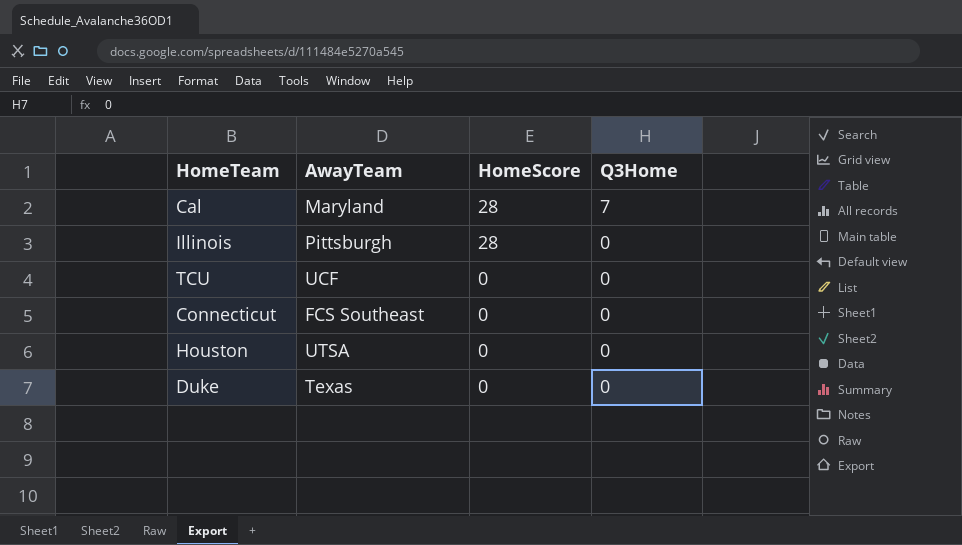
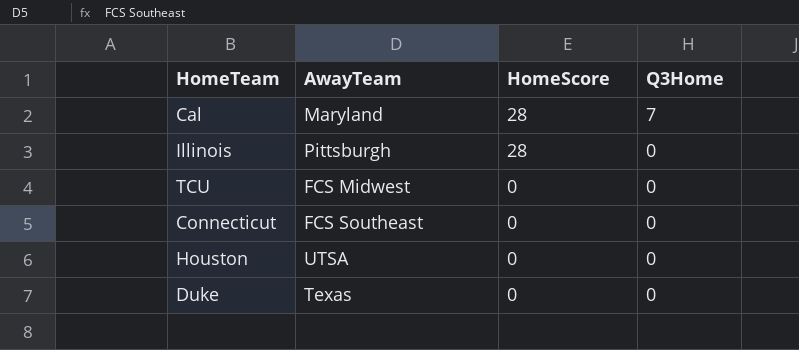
TCU | AwayTeam: UCF -> FCS Midwest

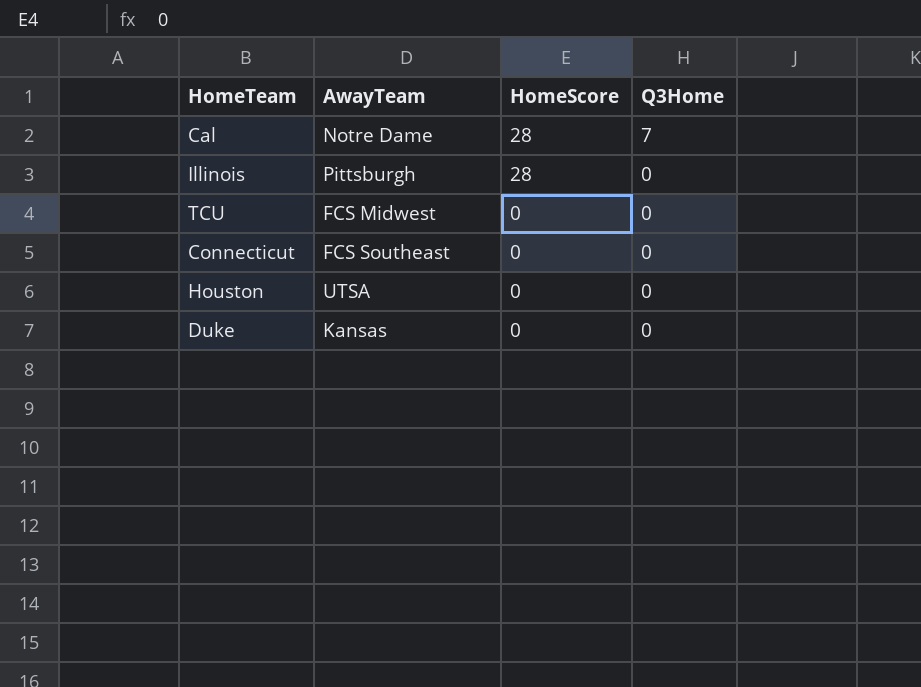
Cal | AwayTeam: Maryland -> Notre Dame
Duke | AwayTeam: Texas -> Kansas

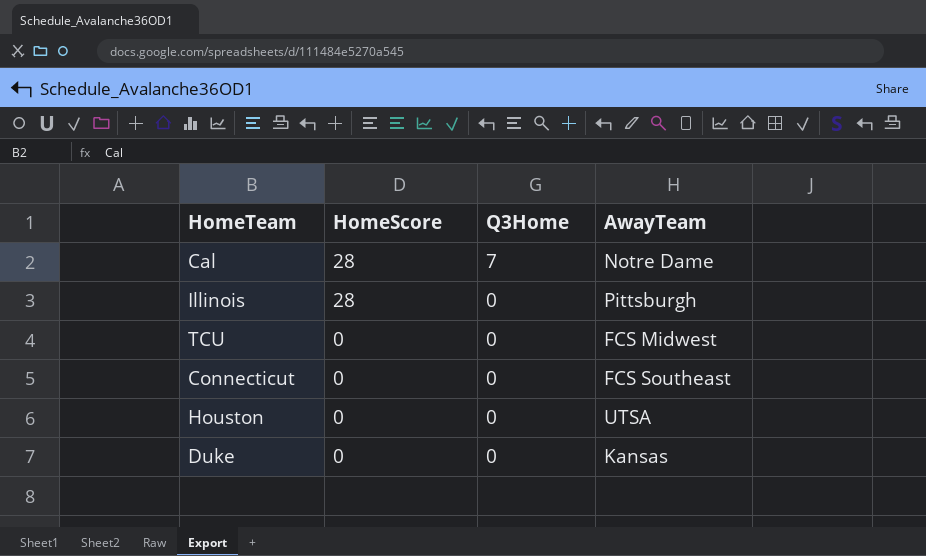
column AwayTeam | position: 2 -> 4

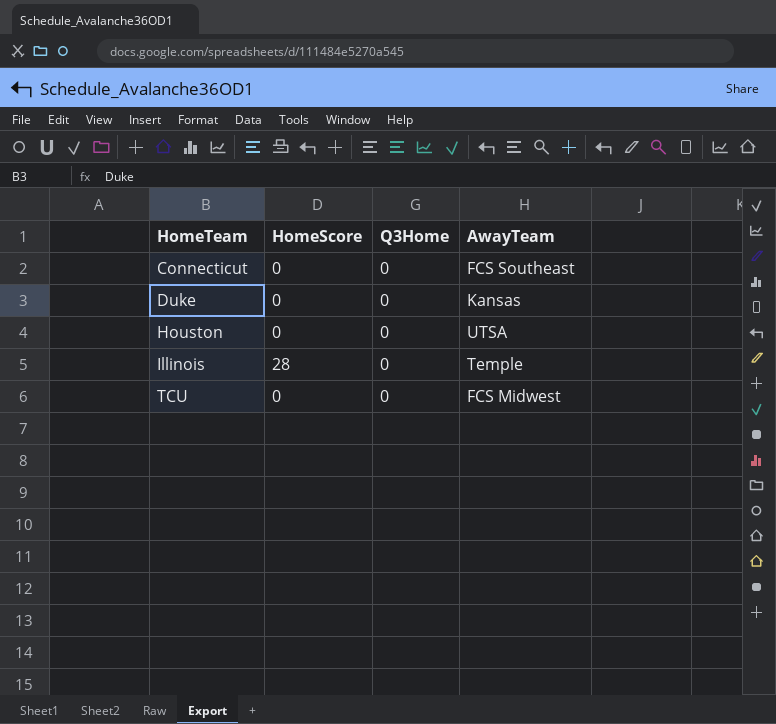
row order: HomeScore descending -> HomeTeam ascending
row Cal: 28 | 7 | Notre Dame -> none
Illinois | AwayTeam: Pittsburgh -> Temple

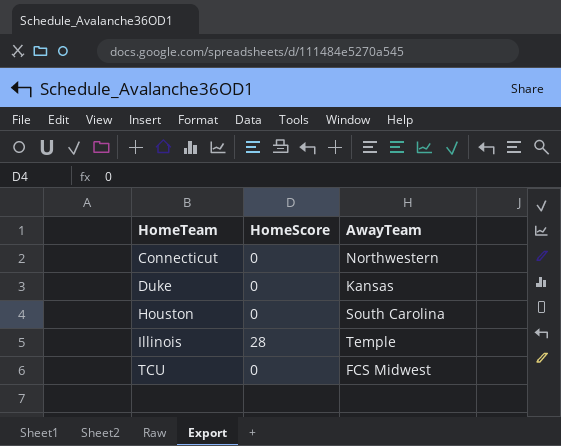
column Q3Home | position: 3 -> none
Connecticut | AwayTeam: FCS Southeast -> Northwestern
Houston | AwayTeam: UTSA -> South Carolina

